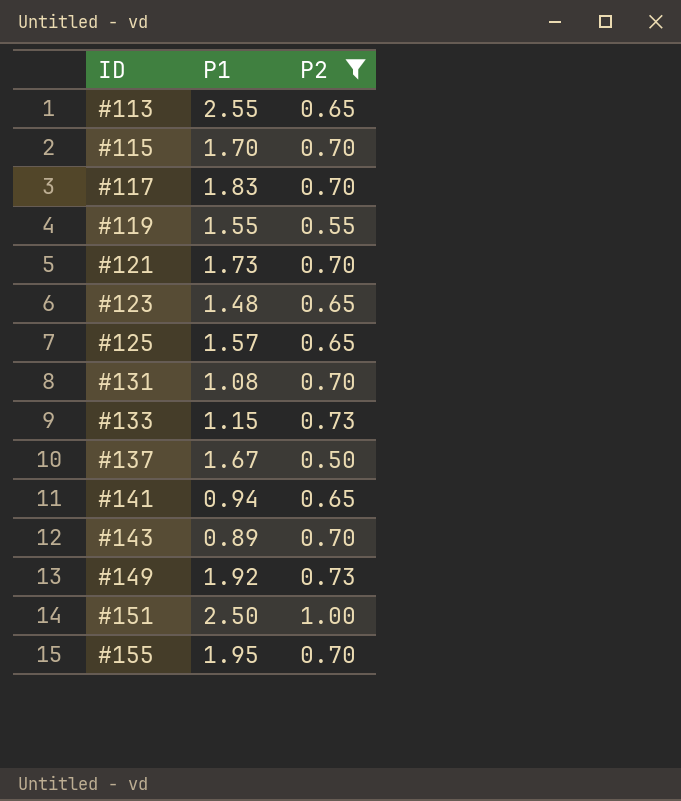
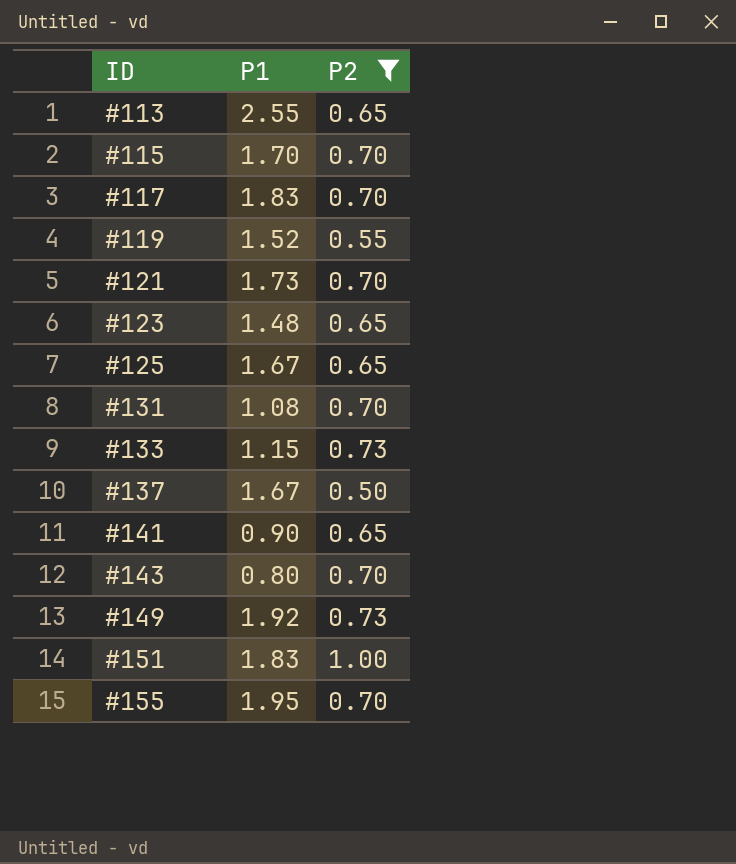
#119 | P1: 1.55 -> 1.52
#125 | P1: 1.57 -> 1.67
#141 | P1: 0.94 -> 0.90
#143 | P1: 0.89 -> 0.80
#151 | P1: 2.50 -> 1.83

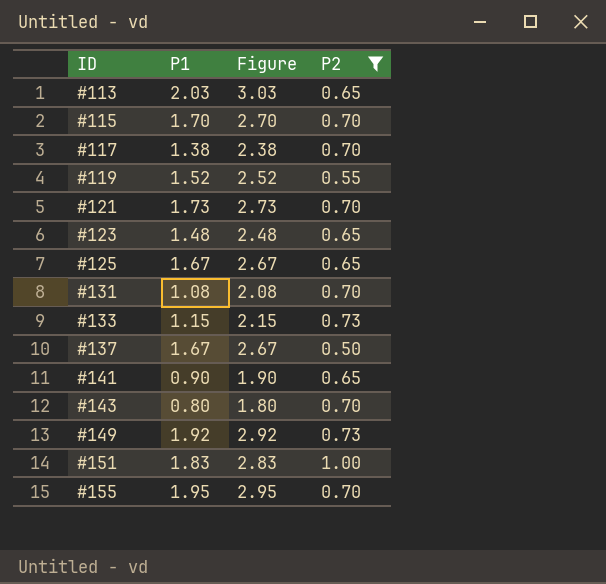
column Figure | formula: none -> [P1] + 1
#113 | P1: 2.55 -> 2.03
#117 | P1: 1.83 -> 1.38

